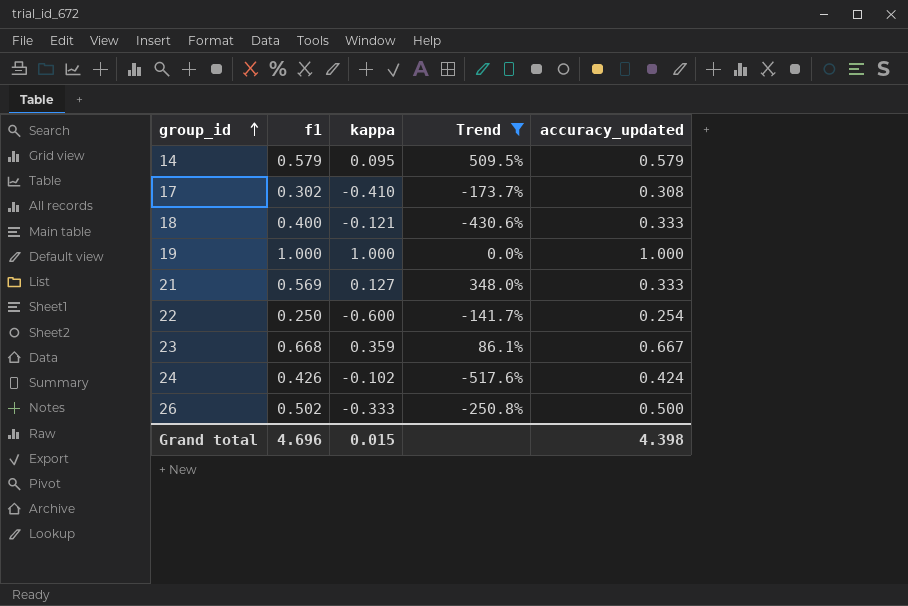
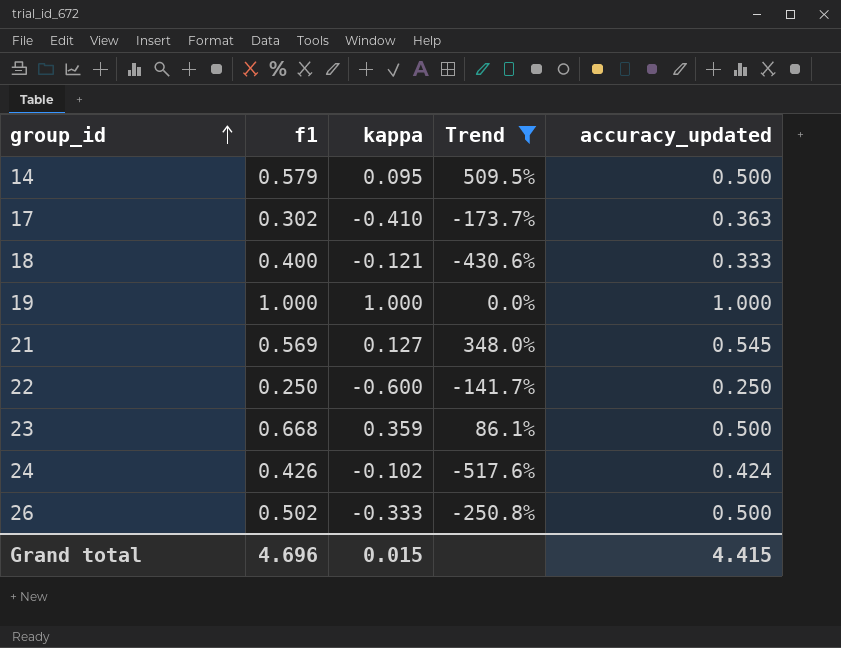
14 | accuracy_updated: 0.579 -> 0.500
17 | accuracy_updated: 0.308 -> 0.363
21 | accuracy_updated: 0.333 -> 0.545
22 | accuracy_updated: 0.254 -> 0.250
23 | accuracy_updated: 0.667 -> 0.500
Grand total | accuracy_updated: 4.398 -> 4.415

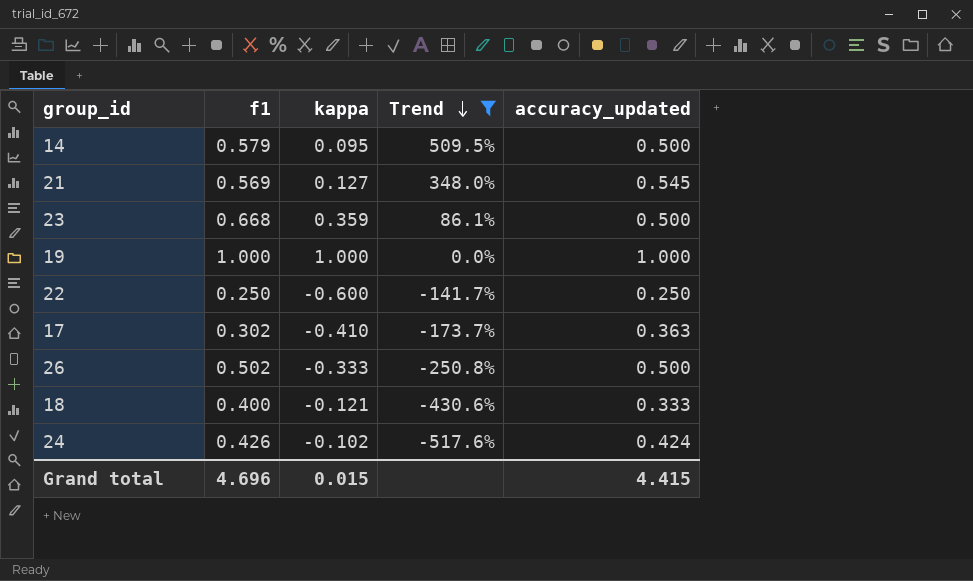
row order: group_id ascending -> Trend descending

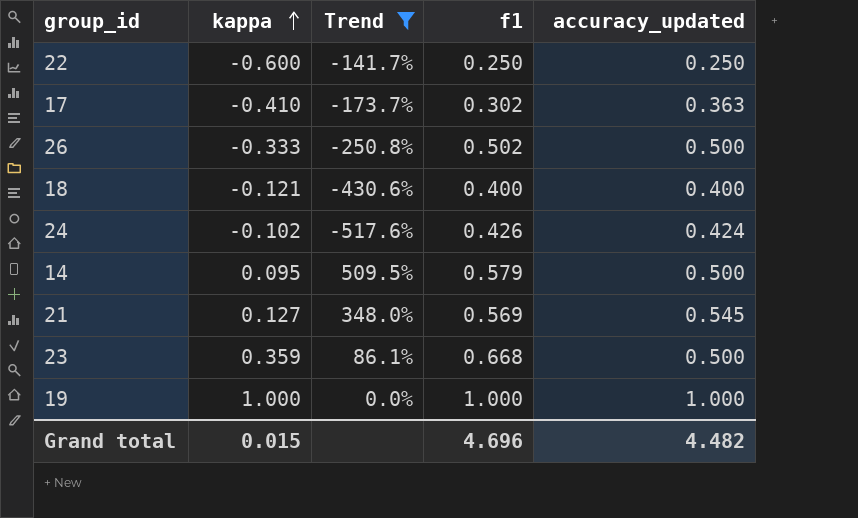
row order: Trend descending -> kappa ascending
column f1 | position: 2 -> 4
18 | accuracy_updated: 0.333 -> 0.400
Grand total | accuracy_updated: 4.415 -> 4.482

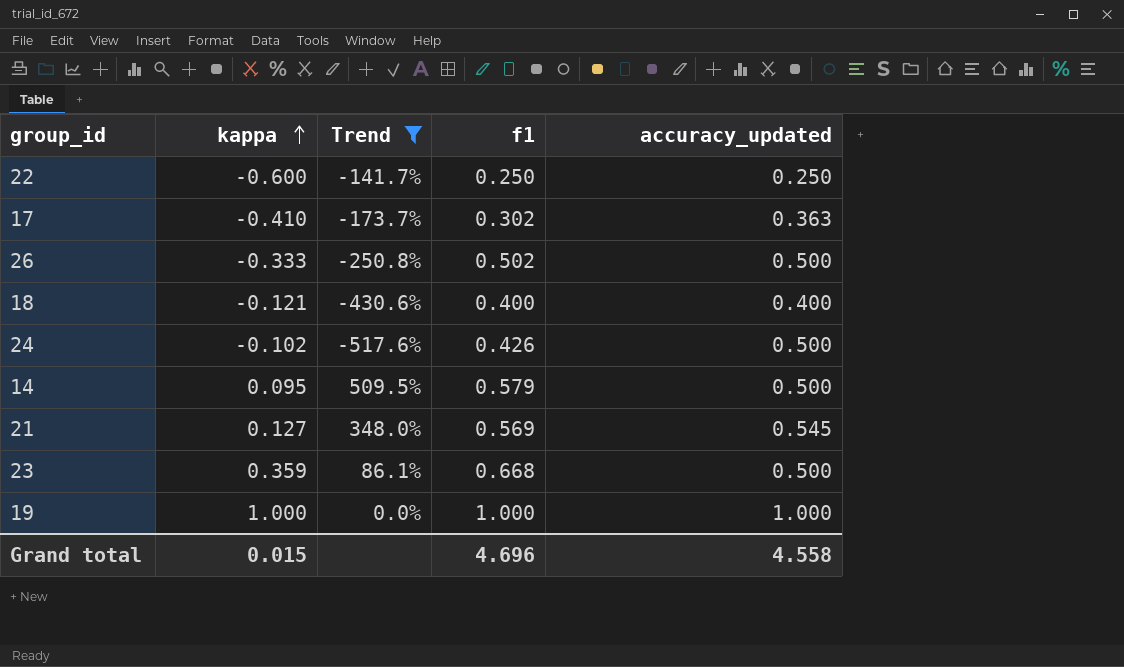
24 | accuracy_updated: 0.424 -> 0.500
Grand total | accuracy_updated: 4.482 -> 4.558

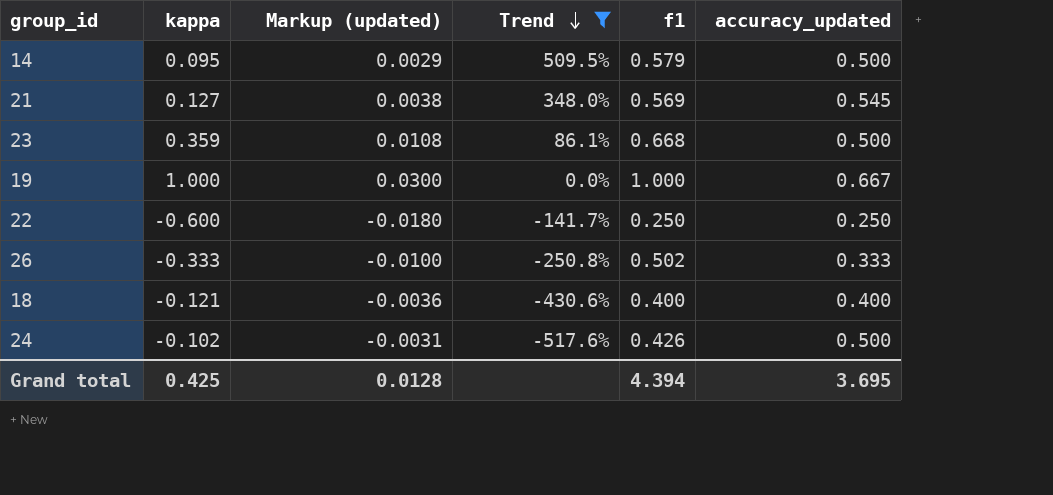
row order: kappa ascending -> Trend descending
column Markup (updated) | formula: none -> [kappa] * 0.03
row 17: -0.410 | -173.7% | 0.302 | 0.363 -> none
19 | accuracy_updated: 1.000 -> 0.667
26 | accuracy_updated: 0.500 -> 0.333
Grand total | kappa: 0.015 -> 0.425
Grand total | f1: 4.696 -> 4.394
Grand total | accuracy_updated: 4.558 -> 3.695

